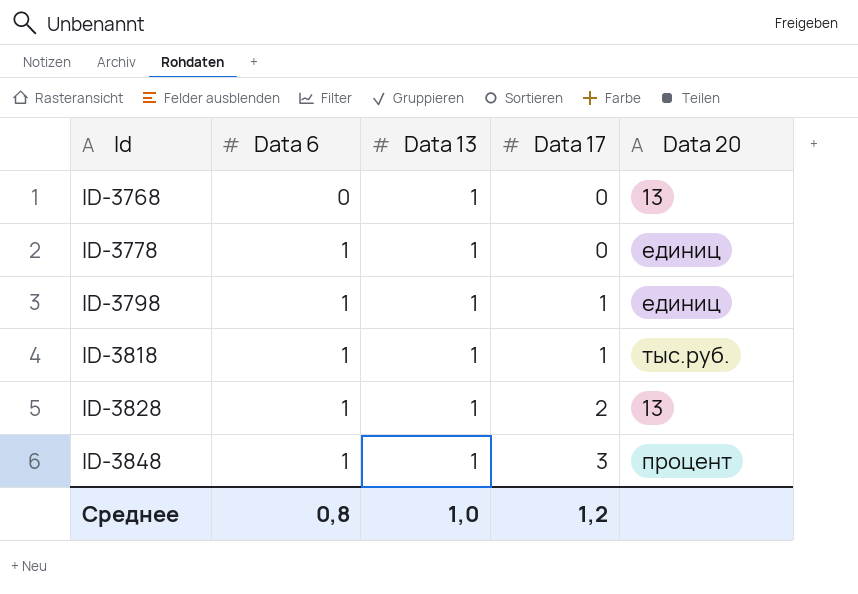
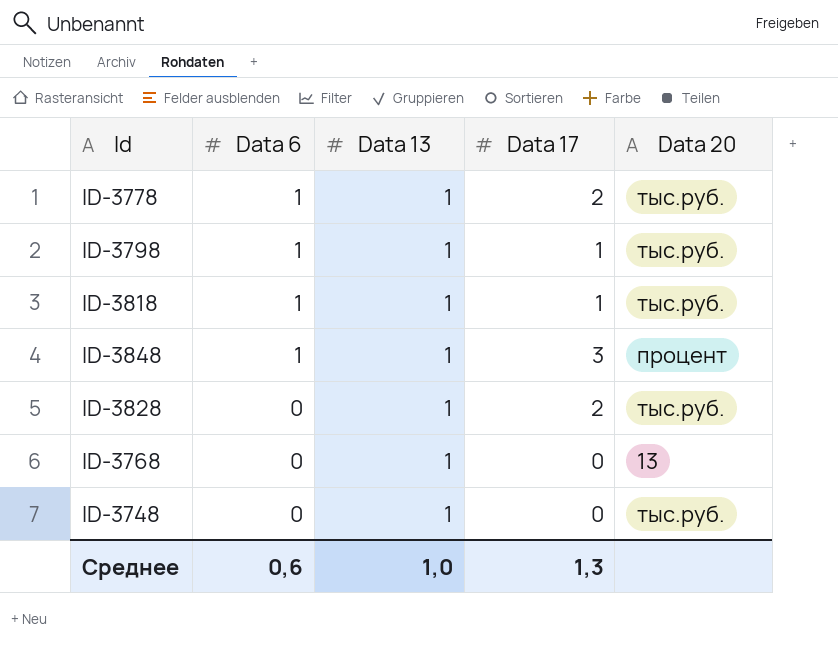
row order: Id ascending -> Data 6 descending
ID-3778 | Data 17: 0 -> 2
ID-3778 | Data 20: единиц -> тыс.руб.
ID-3798 | Data 20: единиц -> тыс.руб.
ID-3828 | Data 6: 1 -> 0
ID-3828 | Data 20: 13 -> тыс.руб.
row ID-3748: none -> 0 | 1 | 0 | тыс.руб.
Среднее | Data 6: 0,8 -> 0,6
Среднее | Data 17: 1,2 -> 1,3

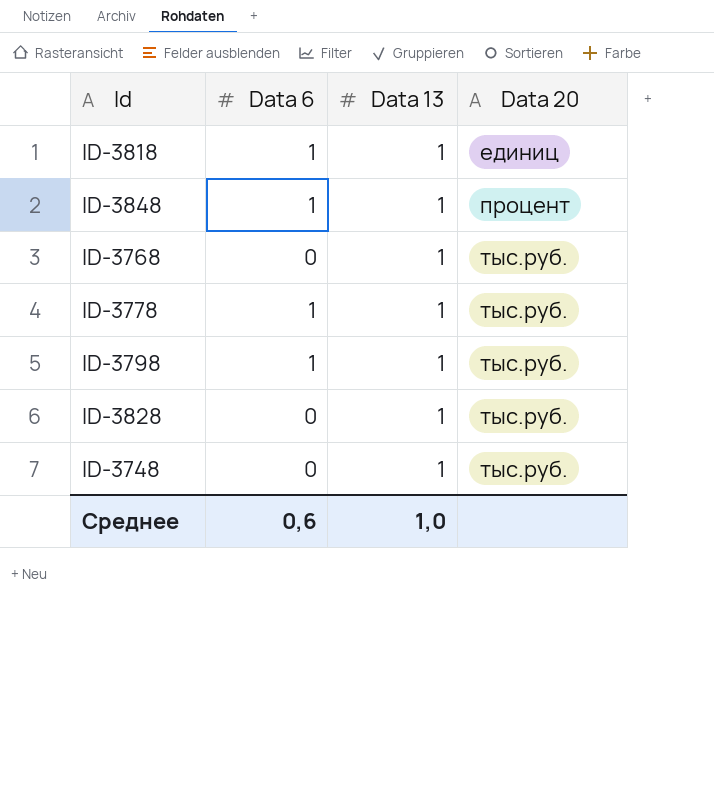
row order: Data 6 descending -> Data 20 ascending
column Data 17 | position: 4 -> none
ID-3818 | Data 20: тыс.руб. -> единиц
ID-3768 | Data 20: 13 -> тыс.руб.

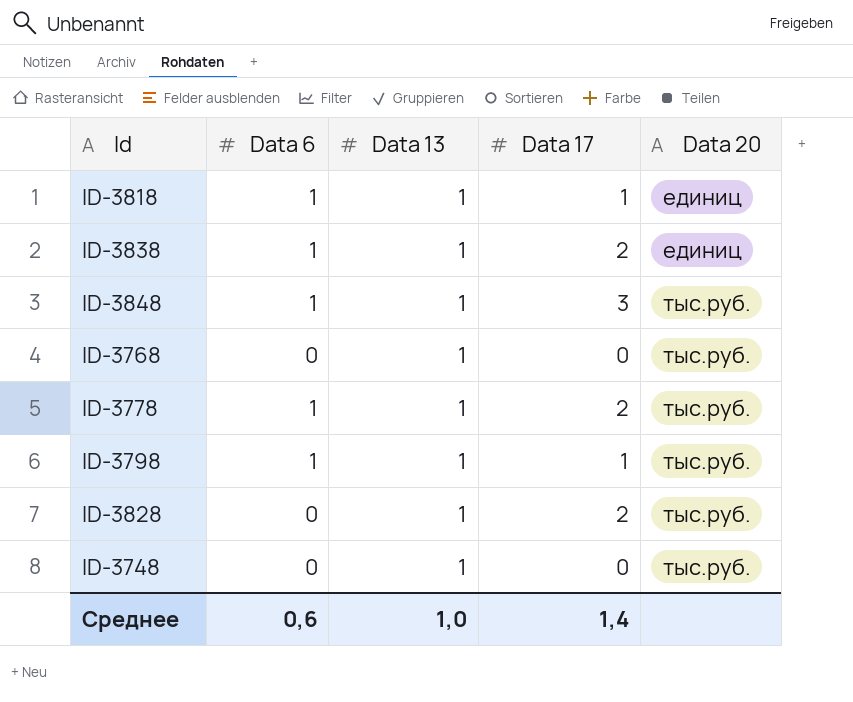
column Data 17 | position: none -> 4
row ID-3838: none -> 1 | 1 | 2 | единиц
ID-3848 | Data 20: процент -> тыс.руб.

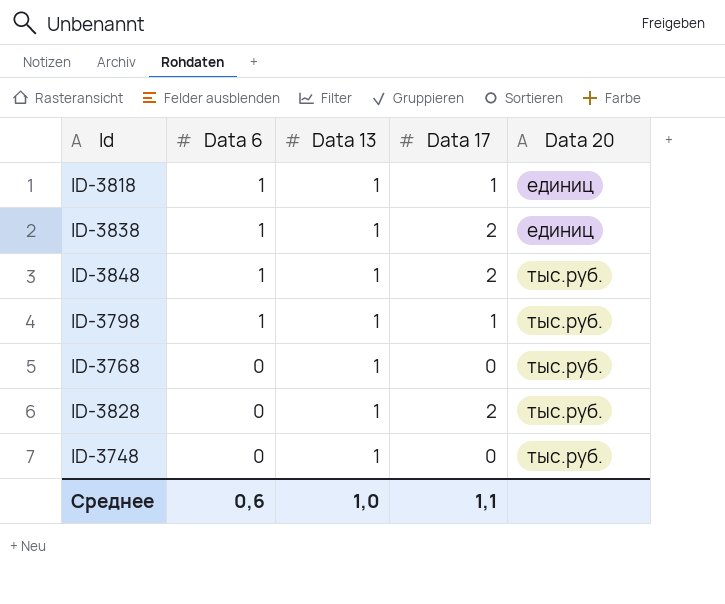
row order: Data 20 ascending -> Data 6 descending
row ID-3778: 1 | 1 | 2 | тыс.руб. -> none
ID-3848 | Data 17: 3 -> 2
Среднее | Data 17: 1,4 -> 1,1

